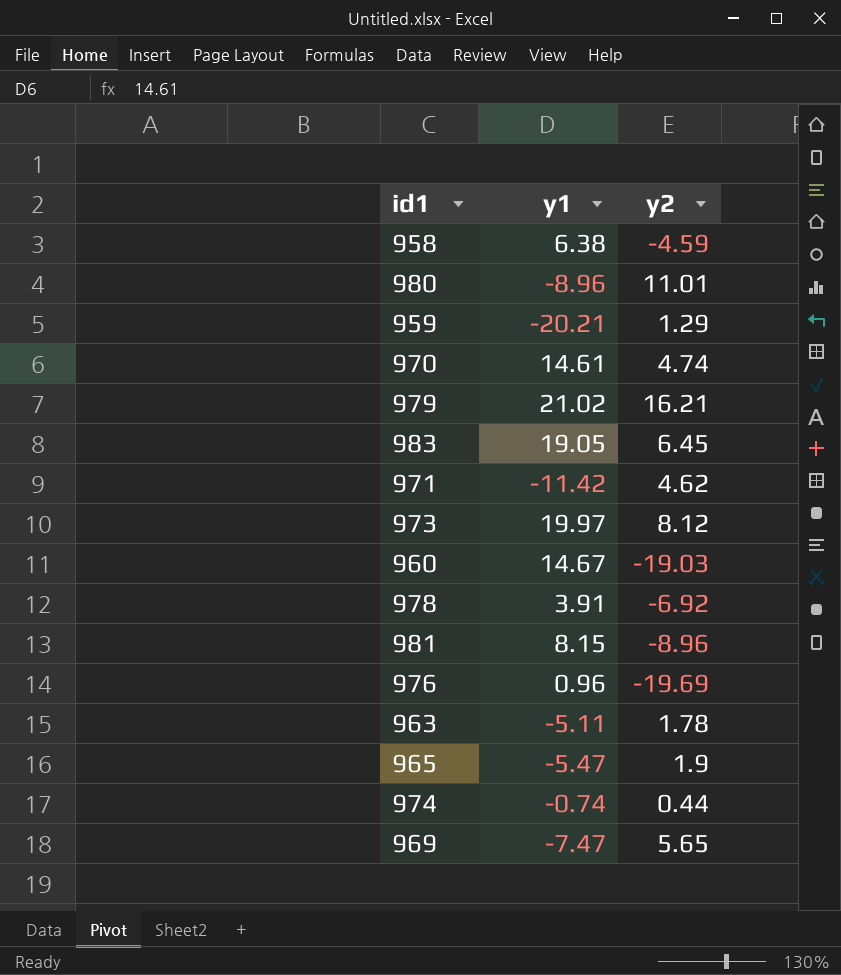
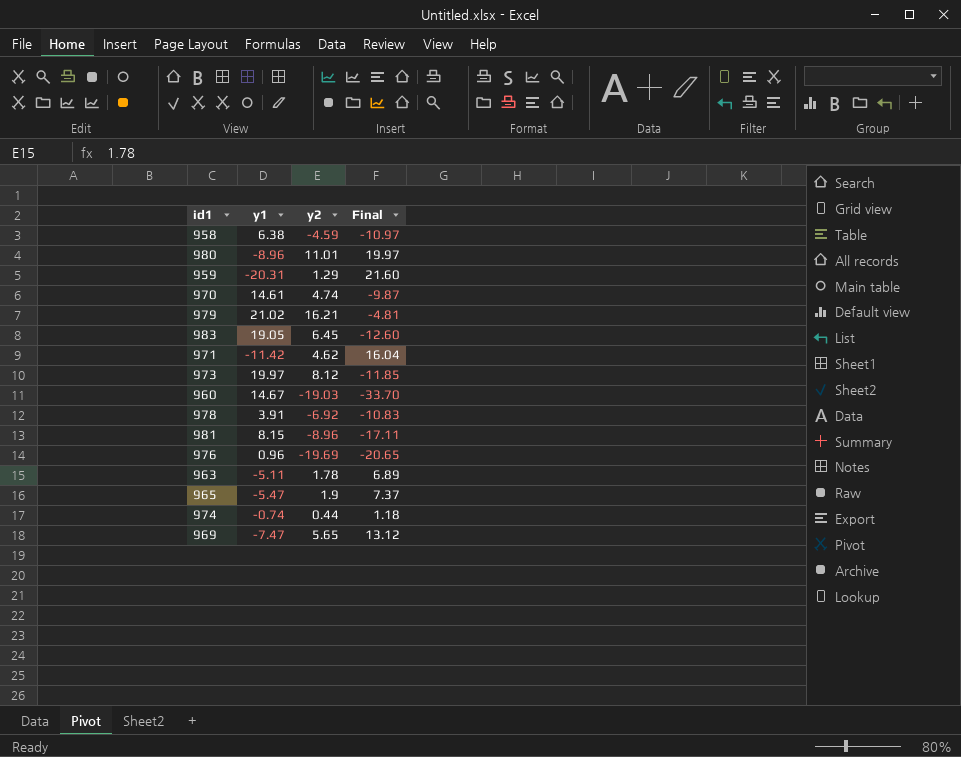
column Final | formula: none -> [y2] - [y1]
959 | y1: -20.21 -> -20.31

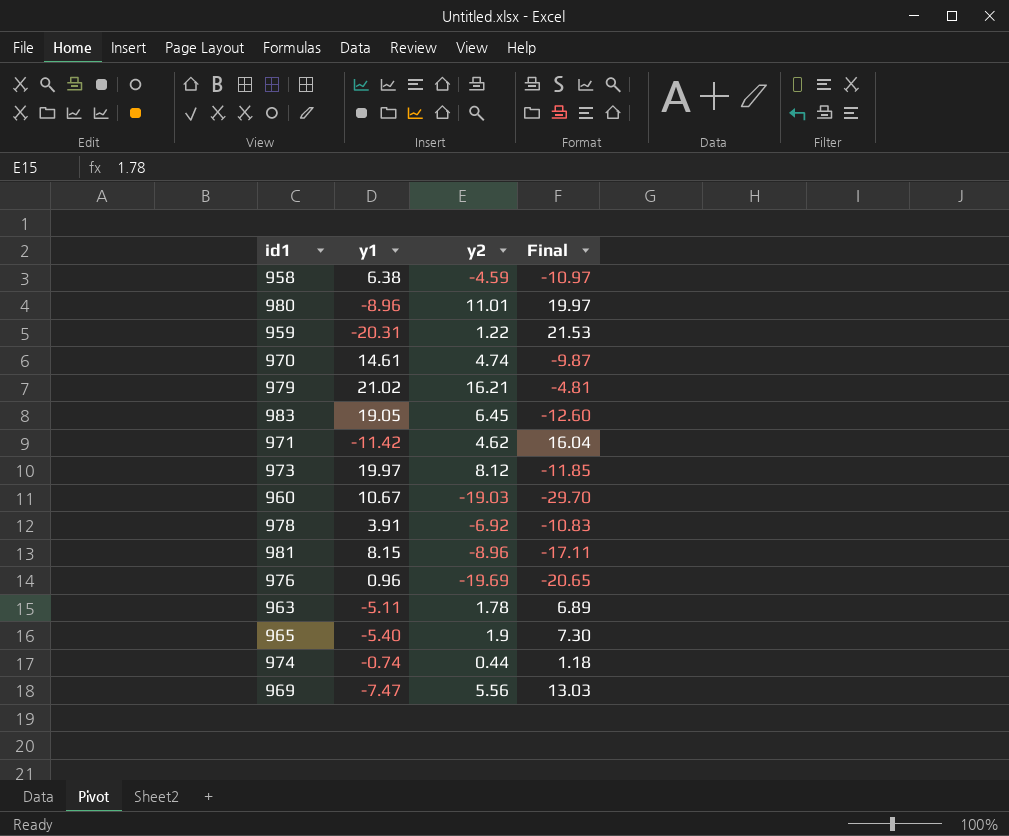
959 | y2: 1.29 -> 1.22
959 | Final: 21.60 -> 21.53
960 | y1: 14.67 -> 10.67
960 | Final: -33.70 -> -29.70
965 | y1: -5.47 -> -5.40
965 | Final: 7.37 -> 7.30
969 | y2: 5.65 -> 5.56
969 | Final: 13.12 -> 13.03

